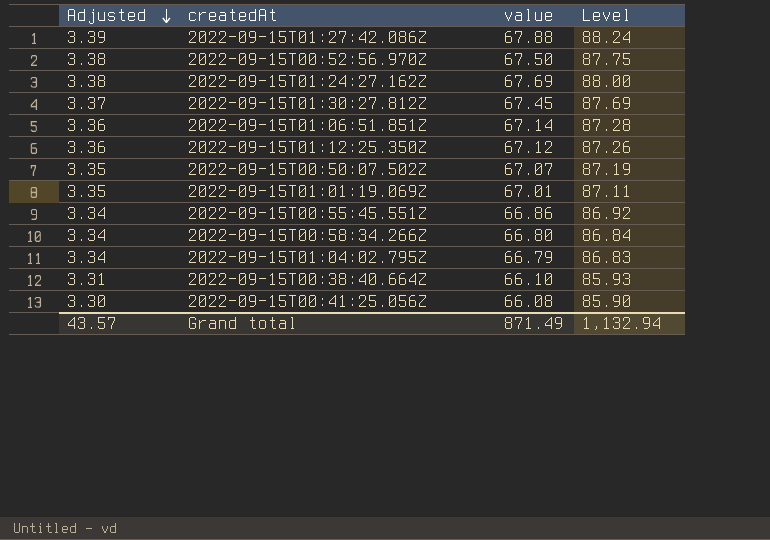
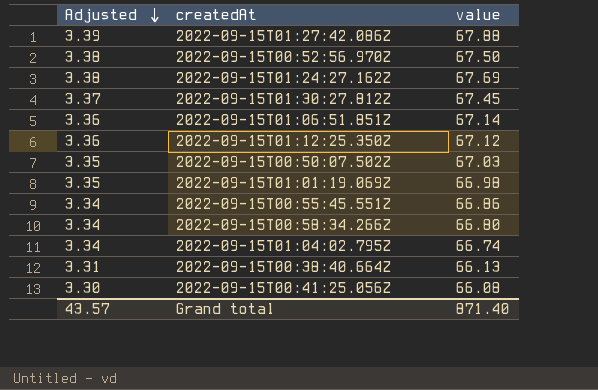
column Level | formula: [value] * 1.3 -> none
2022-09-15T00:50:07.502Z | value: 67.07 -> 67.03
2022-09-15T01:01:19.069Z | value: 67.01 -> 66.98
2022-09-15T01:04:02.795Z | value: 66.79 -> 66.74
2022-09-15T00:38:40.664Z | value: 66.10 -> 66.13
Grand total | value: 871.49 -> 871.40

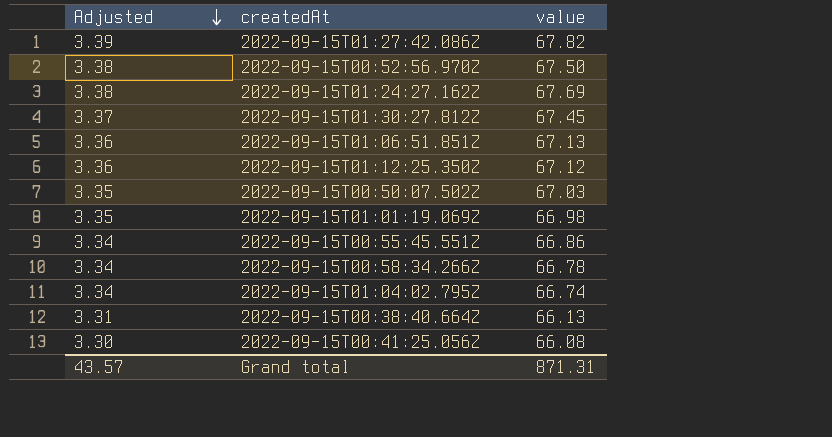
2022-09-15T01:27:42.086Z | value: 67.88 -> 67.82
2022-09-15T01:06:51.851Z | value: 67.14 -> 67.13
2022-09-15T00:58:34.266Z | value: 66.80 -> 66.78
Grand total | value: 871.40 -> 871.31

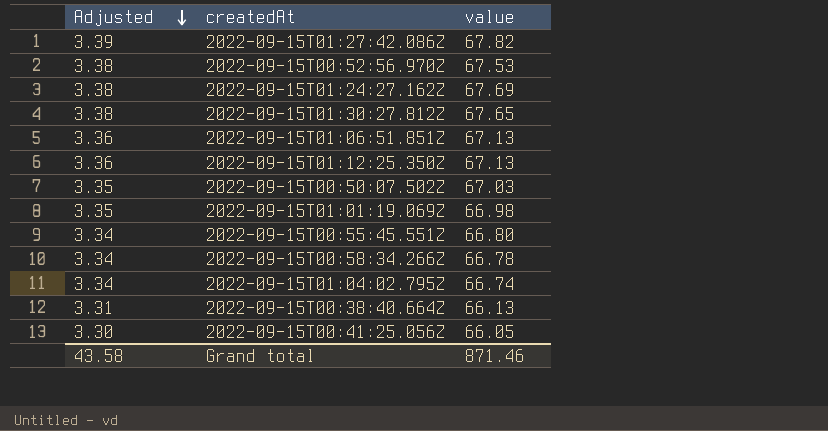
2022-09-15T00:52:56.970Z | value: 67.50 -> 67.53
2022-09-15T01:30:27.812Z | Adjusted: 3.37 -> 3.38
2022-09-15T01:30:27.812Z | value: 67.45 -> 67.65
2022-09-15T01:12:25.350Z | value: 67.12 -> 67.13
2022-09-15T00:55:45.551Z | value: 66.86 -> 66.80
2022-09-15T00:41:25.056Z | value: 66.08 -> 66.05
Grand total | Adjusted: 43.57 -> 43.58
Grand total | value: 871.31 -> 871.46

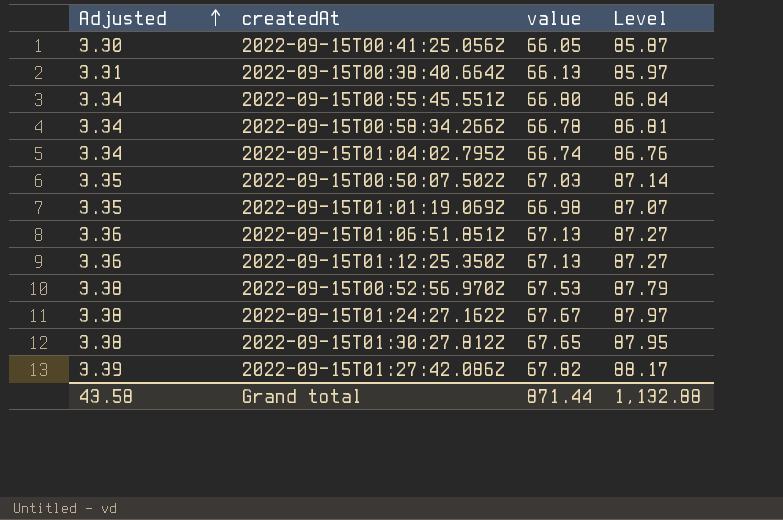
row order: Adjusted descending -> Adjusted ascending
column Level | formula: none -> [value] * 1.3
2022-09-15T01:24:27.162Z | value: 67.69 -> 67.67
Grand total | value: 871.46 -> 871.44

